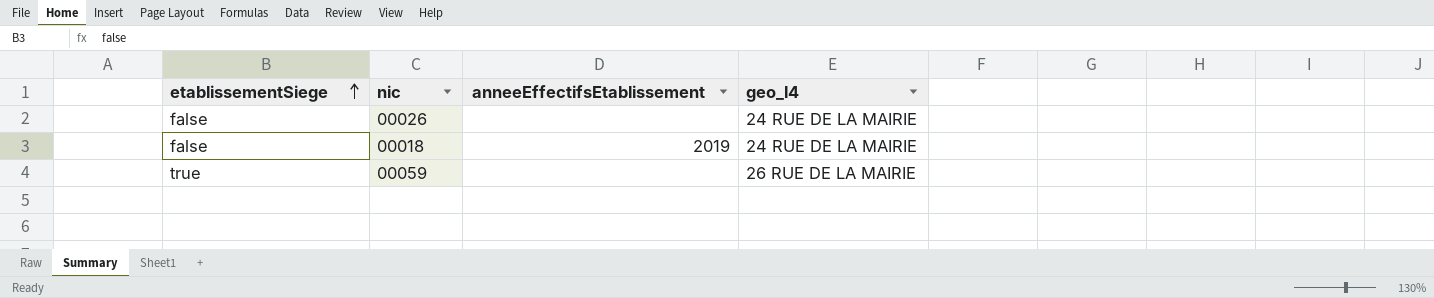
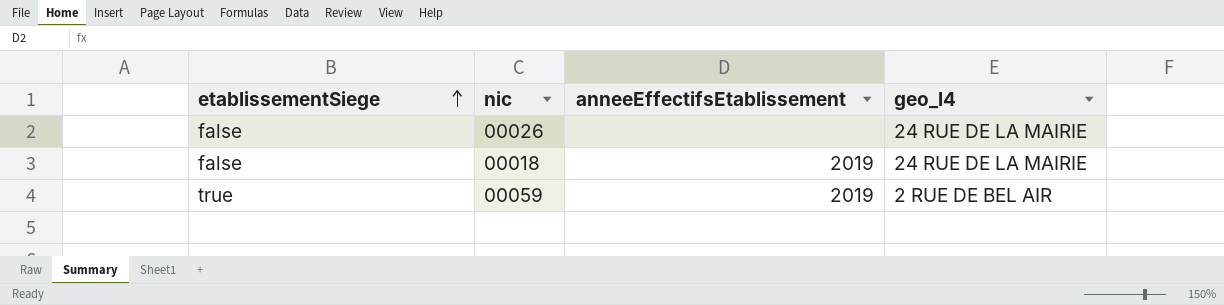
00059 | anneeEffectifsEtablissement: none -> 2019
00059 | geo_l4: 26 RUE DE LA MAIRIE -> 2 RUE DE BEL AIR

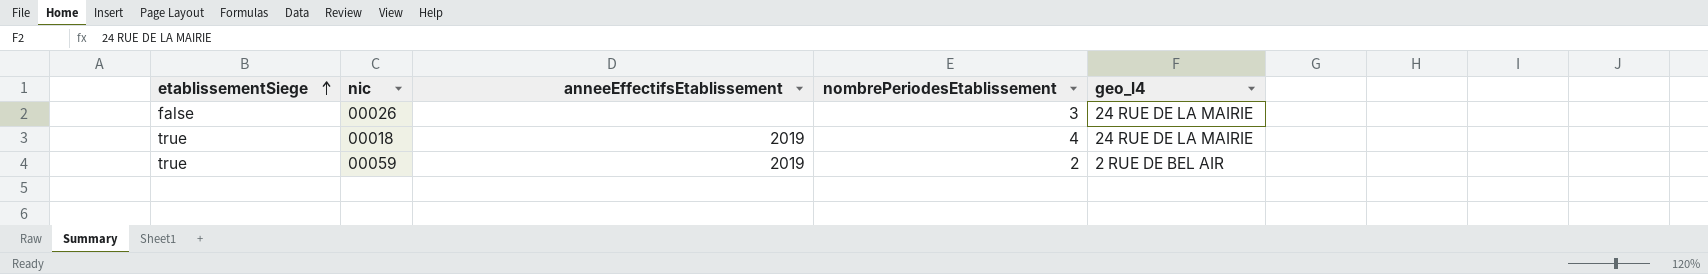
column nombrePeriodesEtablissement | position: none -> 4
00018 | etablissementSiege: false -> true

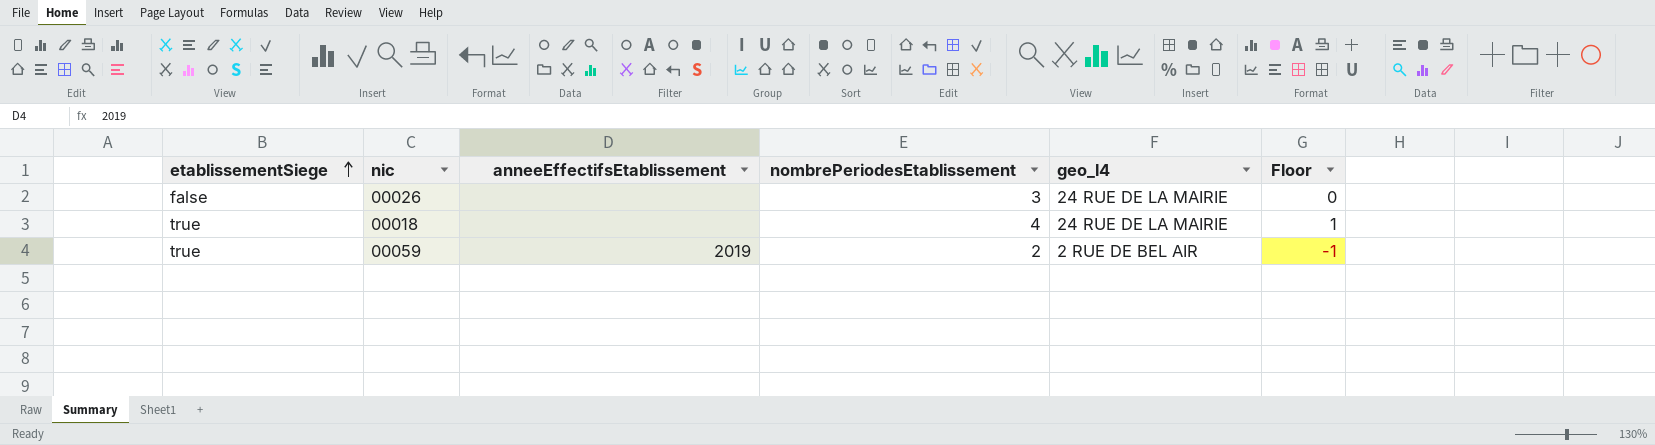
column Floor | formula: none -> [nombrePeriodesEtablissement] - 3
00018 | anneeEffectifsEtablissement: 2019 -> none

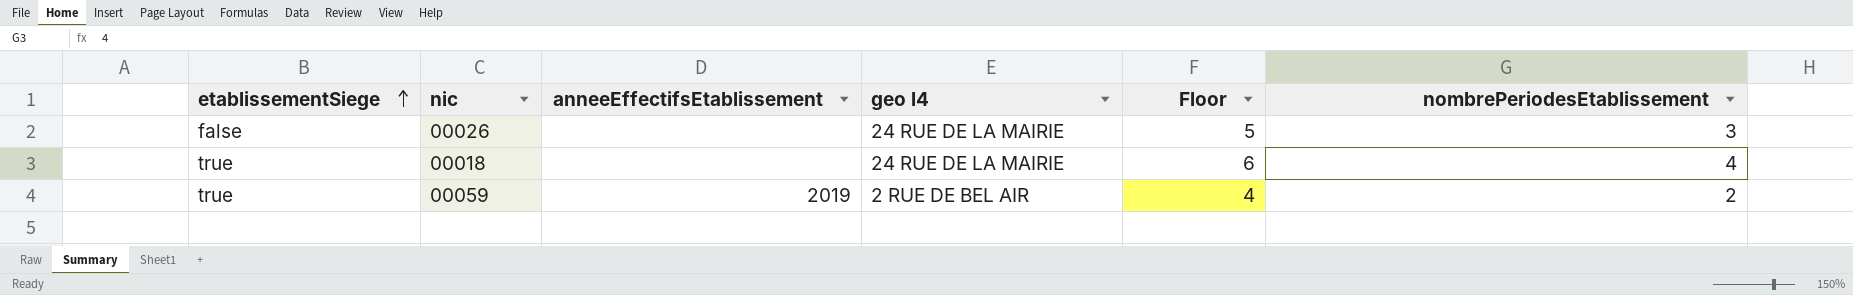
column name: geo_l4 -> geo l4
column Floor | formula: [nombrePeriodesEtablissement] - 3 -> [nombrePeriodesEtablissement] + 2
column nombrePeriodesEtablissement | position: 4 -> 6

